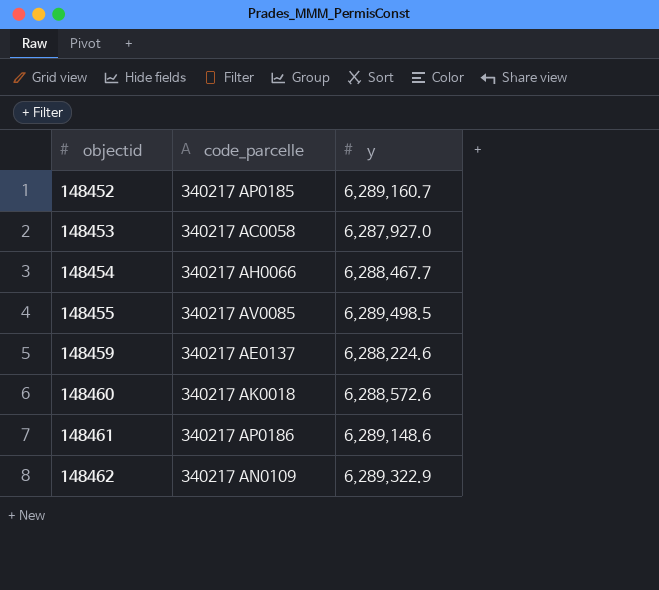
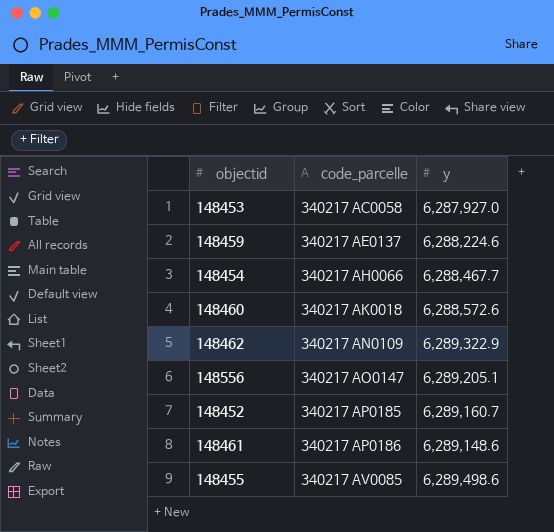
row order: objectid ascending -> code_parcelle ascending
row 148556: none -> 340217 AO0147 | 6,289,205.1
148455 | y: 6,289,498.5 -> 6,289,498.6

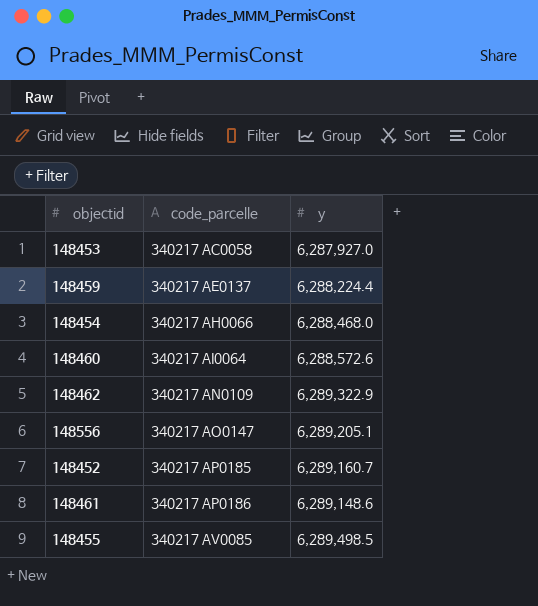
148459 | y: 6,288,224.6 -> 6,288,224.4
148454 | y: 6,288,467.7 -> 6,288,468.0
148460 | code_parcelle: 340217 AK0018 -> 340217 AI0064
148455 | y: 6,289,498.6 -> 6,289,498.5

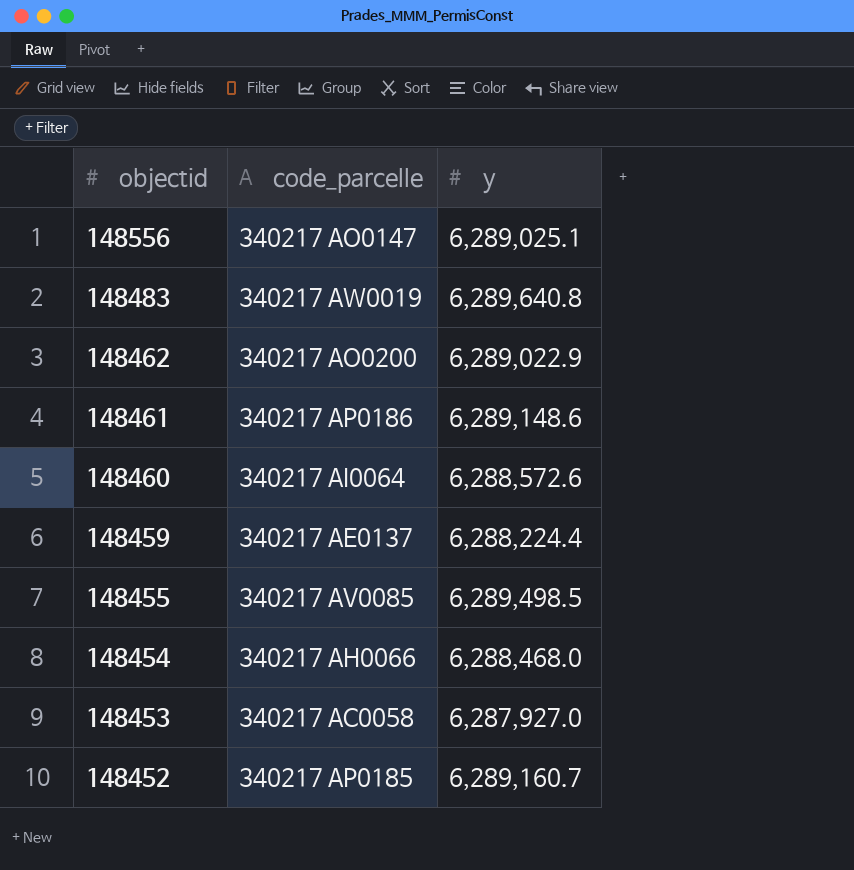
row order: code_parcelle ascending -> objectid descending
148556 | y: 6,289,205.1 -> 6,289,025.1
row 148483: none -> 340217 AW0019 | 6,289,640.8
148462 | code_parcelle: 340217 AN0109 -> 340217 AO0200
148462 | y: 6,289,322.9 -> 6,289,022.9

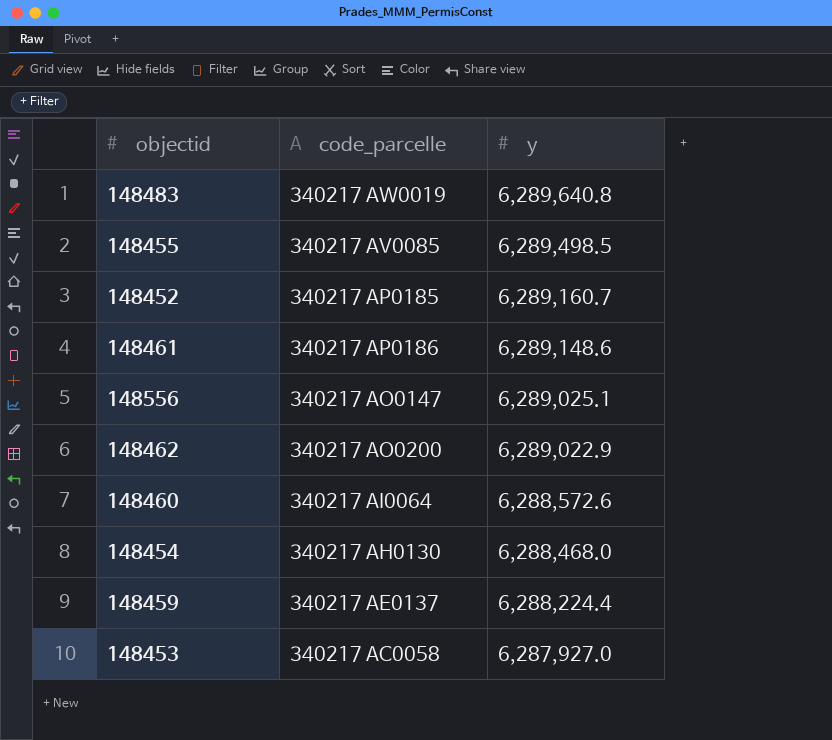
row order: objectid descending -> y descending
148454 | code_parcelle: 340217 AH0066 -> 340217 AH0130

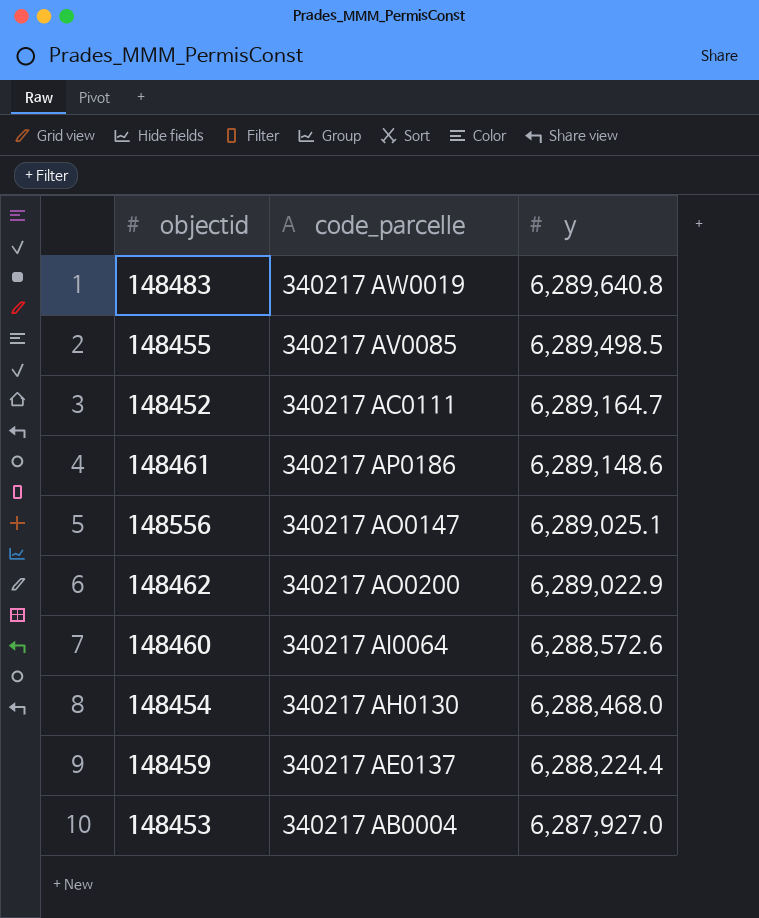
148452 | code_parcelle: 340217 AP0185 -> 340217 AC0111
148452 | y: 6,289,160.7 -> 6,289,164.7
148453 | code_parcelle: 340217 AC0058 -> 340217 AB0004

